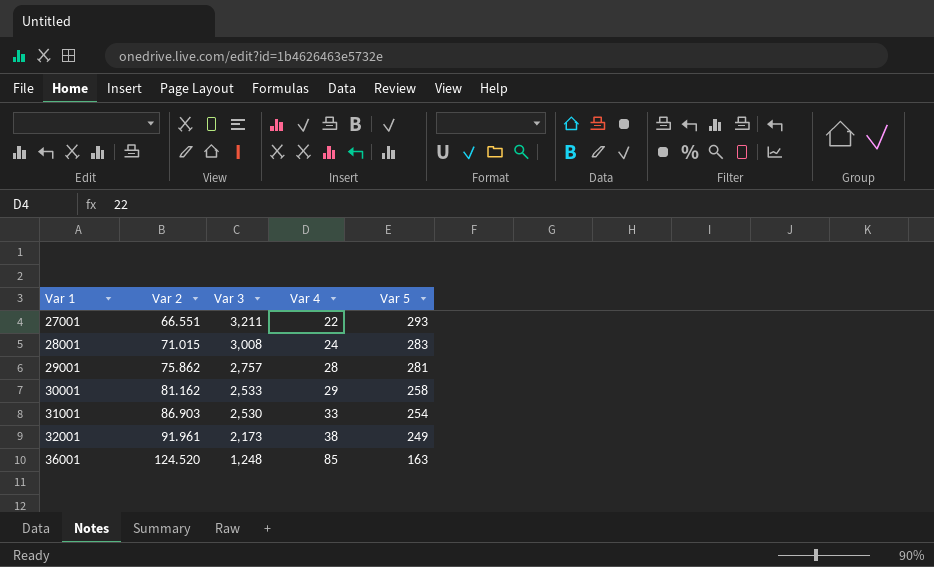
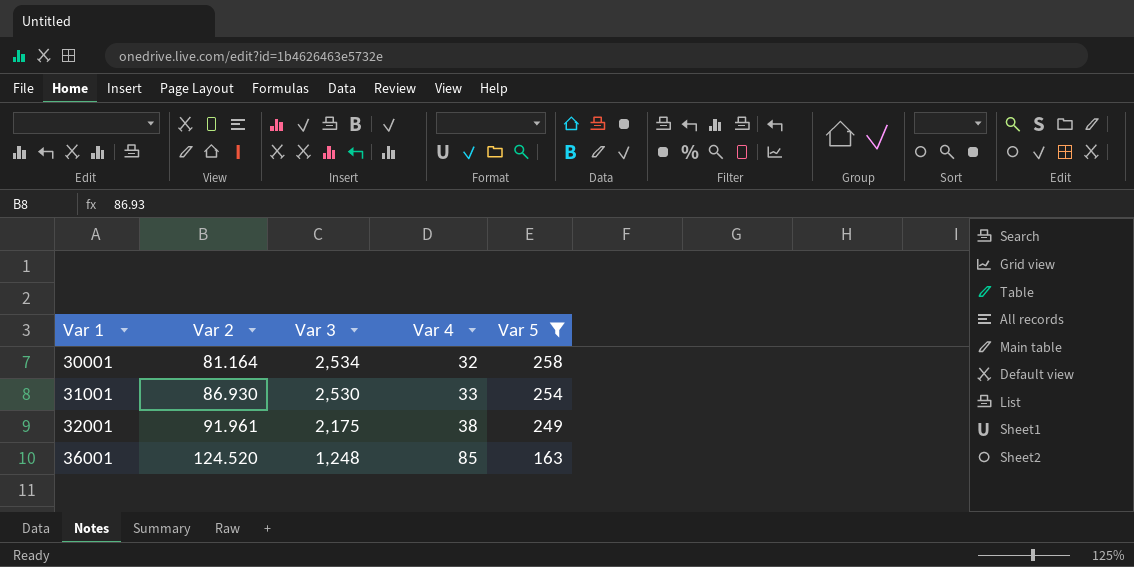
filter: none -> Var 5 <= 258
30001 | Var 2: 81.162 -> 81.164
30001 | Var 3: 2,533 -> 2,534
30001 | Var 4: 29 -> 32
31001 | Var 2: 86.903 -> 86.930
32001 | Var 3: 2,173 -> 2,175

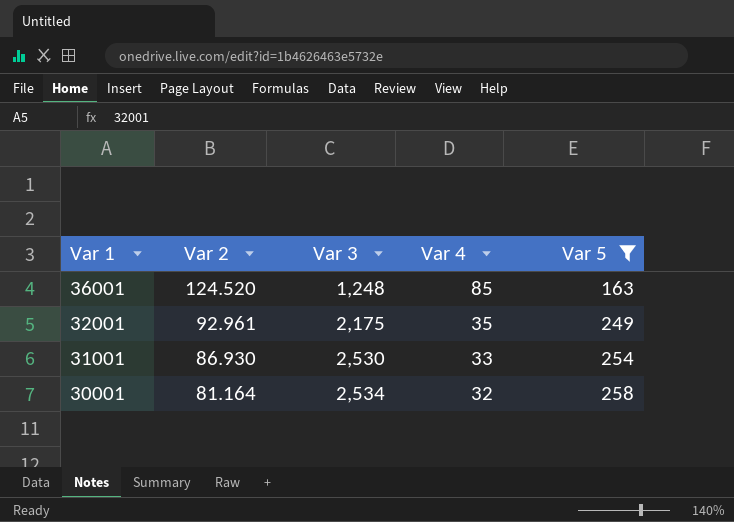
row order: Var 1 ascending -> Var 1 descending
32001 | Var 2: 91.961 -> 92.961
32001 | Var 4: 38 -> 35

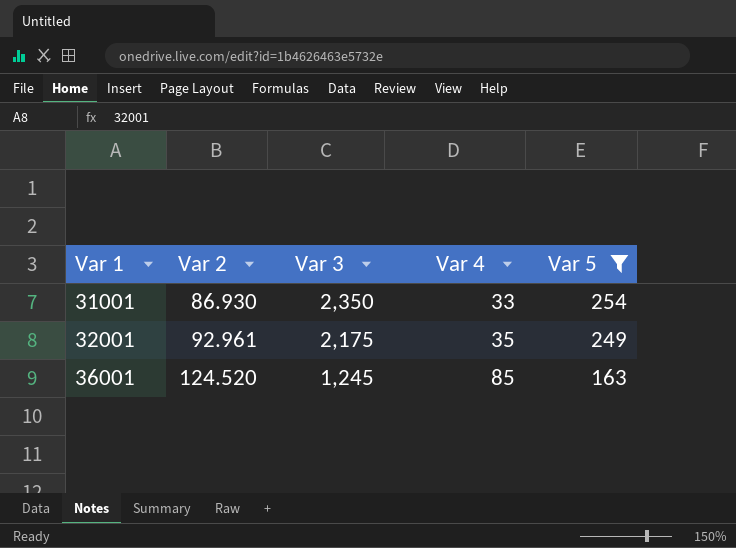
row order: Var 1 descending -> Var 1 ascending
row 30001: 81.164 | 2,534 | 32 | 258 -> none
31001 | Var 3: 2,530 -> 2,350
36001 | Var 3: 1,248 -> 1,245

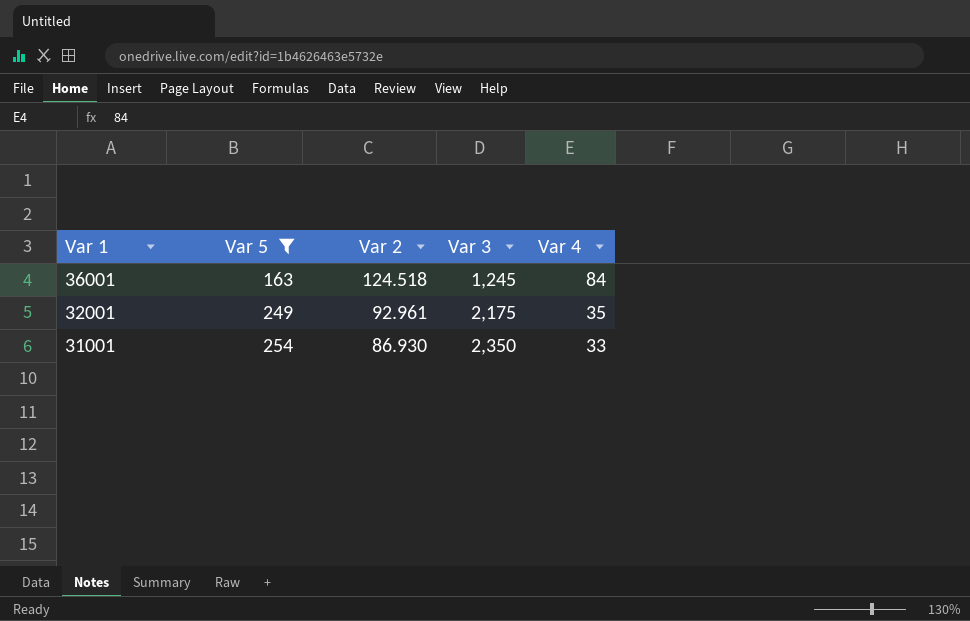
row order: Var 1 ascending -> Var 1 descending
column Var 5 | position: 5 -> 2
36001 | Var 2: 124.520 -> 124.518
36001 | Var 4: 85 -> 84

